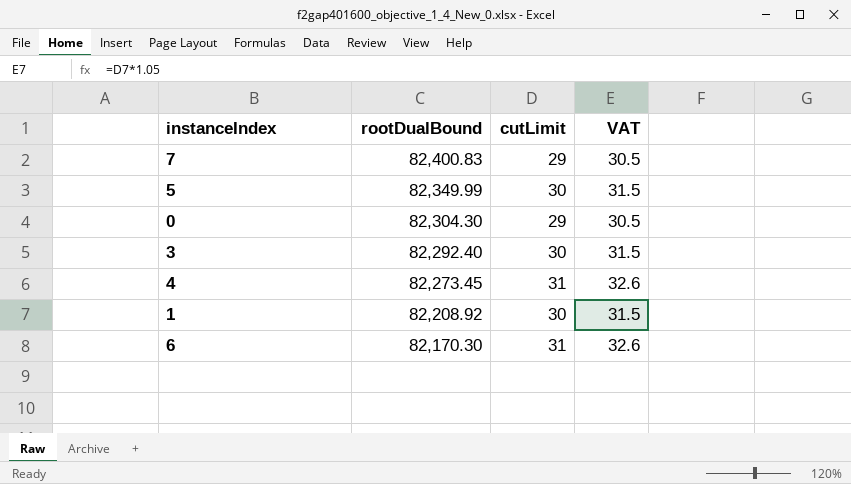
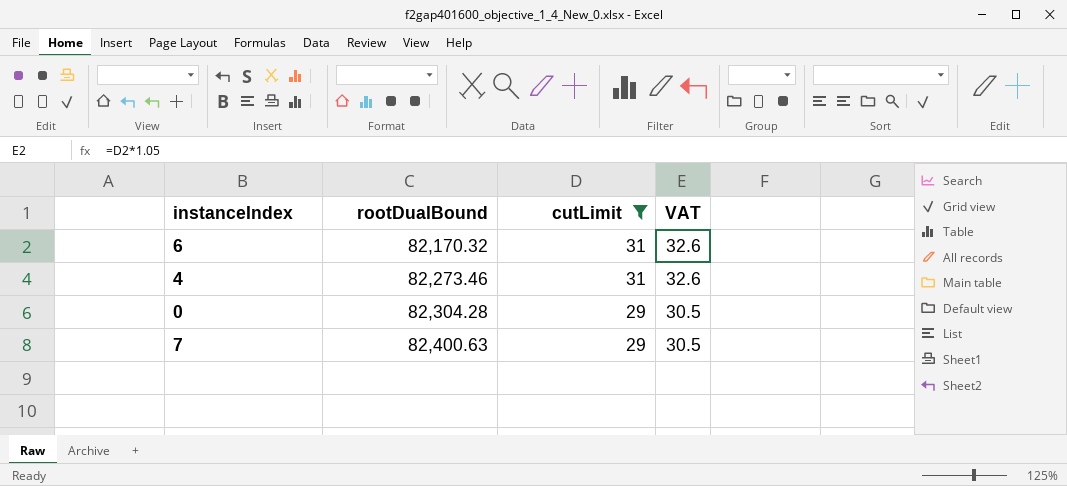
filter: none -> cutLimit != 30
row order: rootDualBound descending -> rootDualBound ascending
6 | rootDualBound: 82,170.30 -> 82,170.32
4 | rootDualBound: 82,273.45 -> 82,273.46
0 | rootDualBound: 82,304.30 -> 82,304.28
7 | rootDualBound: 82,400.83 -> 82,400.63

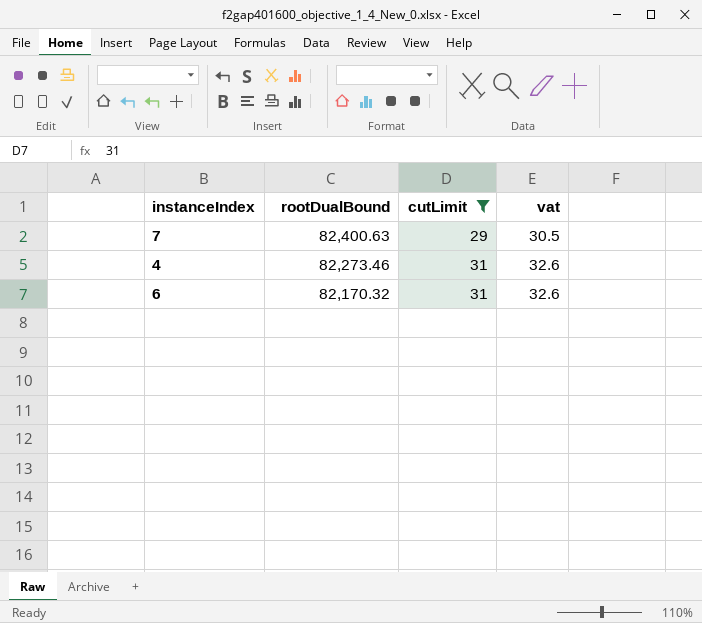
row order: rootDualBound ascending -> rootDualBound descending
column name: VAT -> vat
row 0: 82,304.28 | 29 | 30.5 -> none

